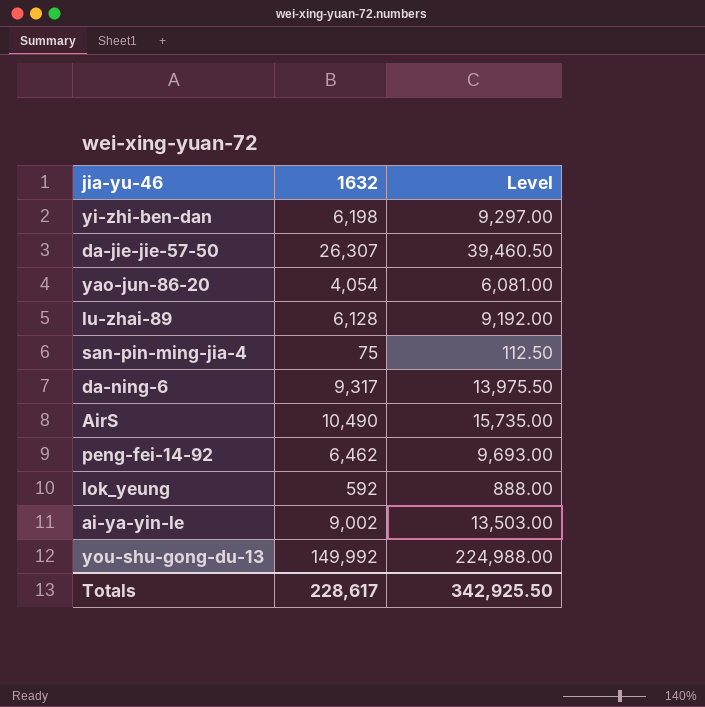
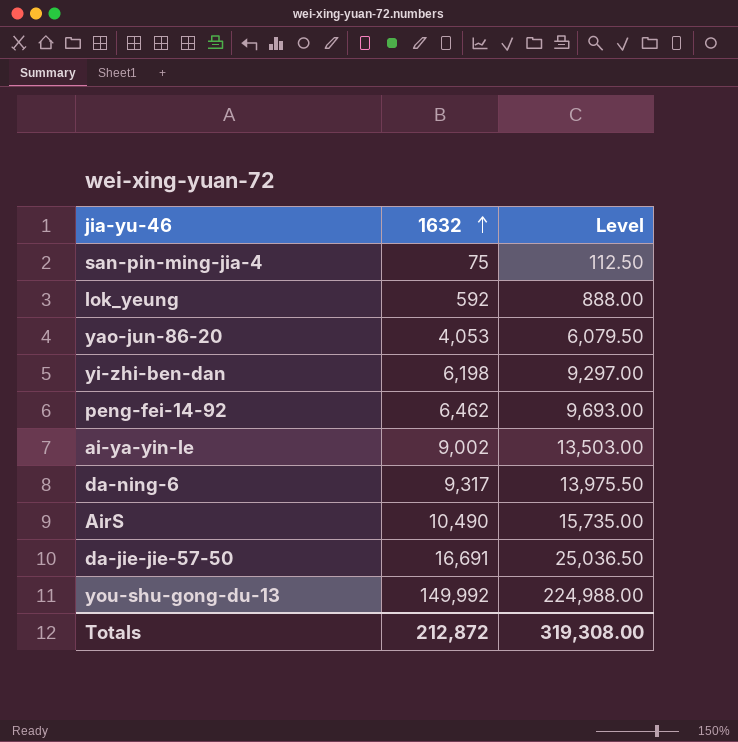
row order: none -> 1632 ascending
row lu-zhai-89: 6,128 | 9,192.00 -> none
yao-jun-86-20 | 1632: 4,054 -> 4,053
yao-jun-86-20 | Level: 6,081.00 -> 6,079.50
da-jie-jie-57-50 | 1632: 26,307 -> 16,691
da-jie-jie-57-50 | Level: 39,460.50 -> 25,036.50
Totals | 1632: 228,617 -> 212,872
Totals | Level: 342,925.50 -> 319,308.00

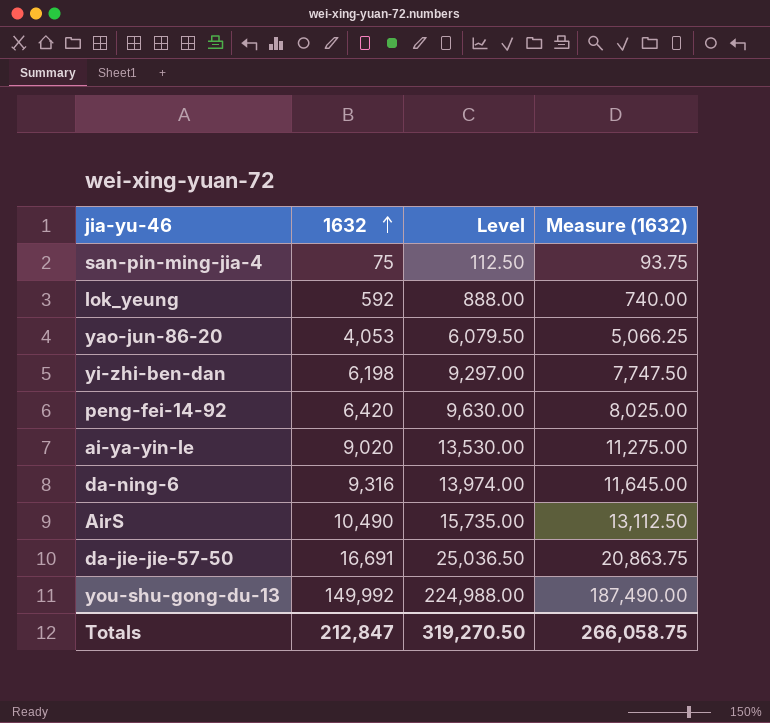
column Measure (1632) | formula: none -> [1632] * 1.25
peng-fei-14-92 | 1632: 6,462 -> 6,420
peng-fei-14-92 | Level: 9,693.00 -> 9,630.00
ai-ya-yin-le | 1632: 9,002 -> 9,020
ai-ya-yin-le | Level: 13,503.00 -> 13,530.00
da-ning-6 | 1632: 9,317 -> 9,316
da-ning-6 | Level: 13,975.50 -> 13,974.00
Totals | 1632: 212,872 -> 212,847
Totals | Level: 319,308.00 -> 319,270.50

